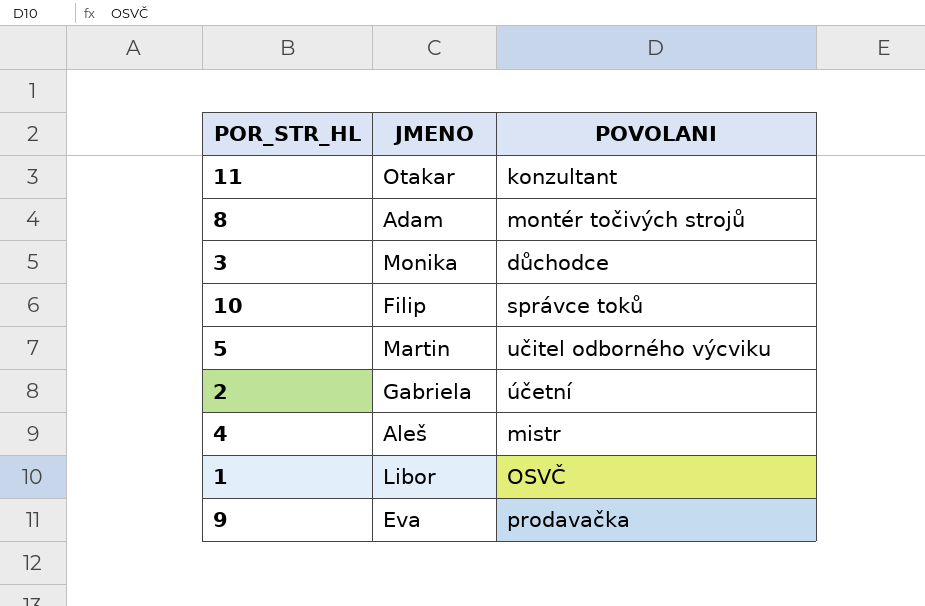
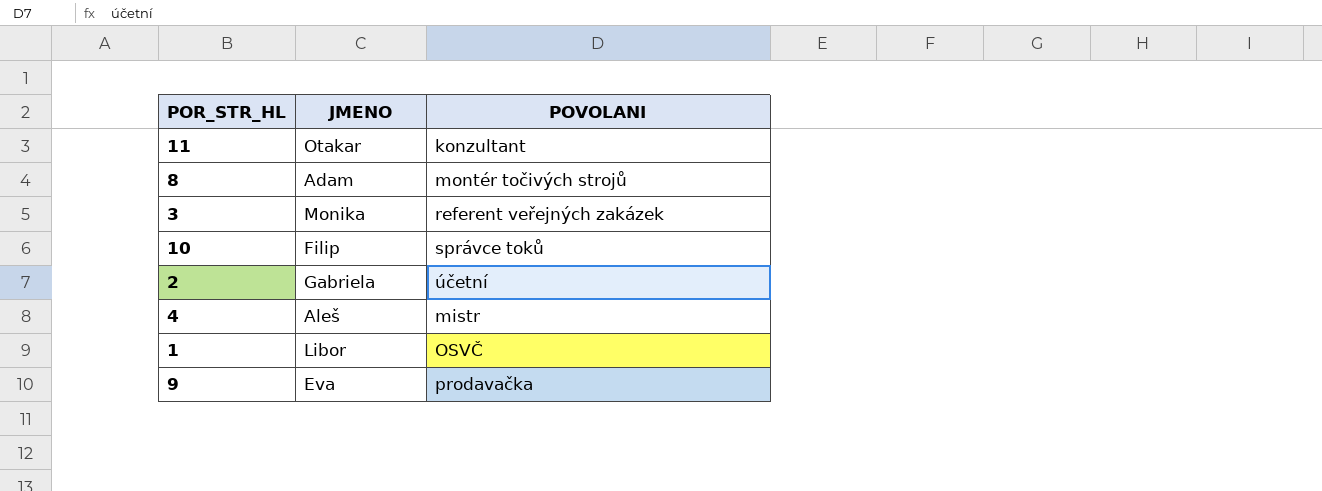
row 5: Martin | učitel odborného výcviku -> none
3 | POVOLANI: důchodce -> referent veřejných zakázek

